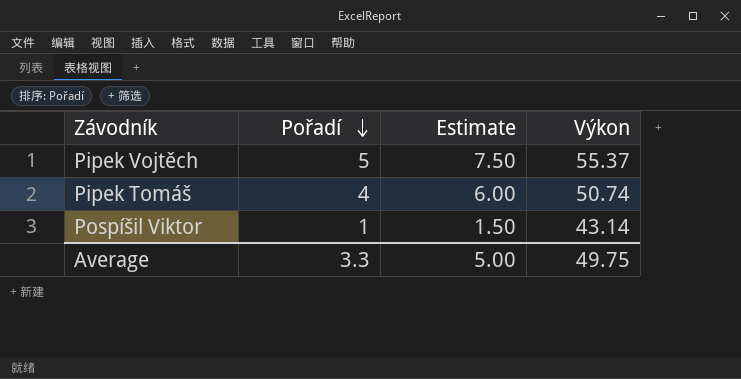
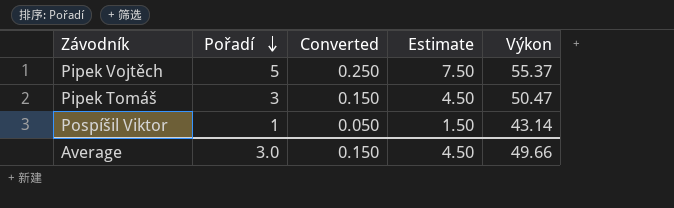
column Converted | formula: none -> [Pořadí] * 0.05
Pipek Tomáš | Pořadí: 4 -> 3
Pipek Tomáš | Estimate: 6.00 -> 4.50
Pipek Tomáš | Výkon: 50.74 -> 50.47
Average | Pořadí: 3.3 -> 3.0
Average | Estimate: 5.00 -> 4.50
Average | Výkon: 49.75 -> 49.66

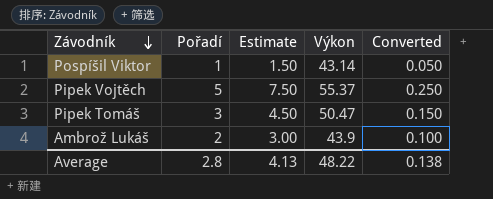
row order: Pořadí descending -> Závodník descending
column Converted | position: 3 -> 5
row Ambrož Lukáš: none -> 2 | 3.00 | 43.9 | 0.100
Average | Pořadí: 3.0 -> 2.8
Average | Estimate: 4.50 -> 4.13
Average | Výkon: 49.66 -> 48.22
Average | Converted: 0.150 -> 0.138

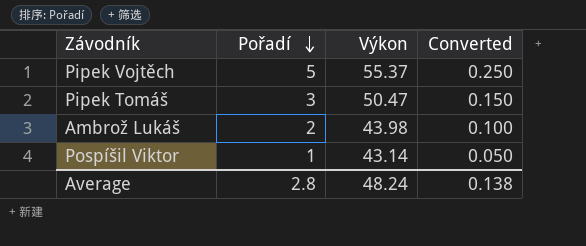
row order: Závodník descending -> Pořadí descending
column Estimate | formula: [Pořadí] * 1.5 -> none
Ambrož Lukáš | Výkon: 43.9 -> 43.98
Average | Výkon: 48.22 -> 48.24

